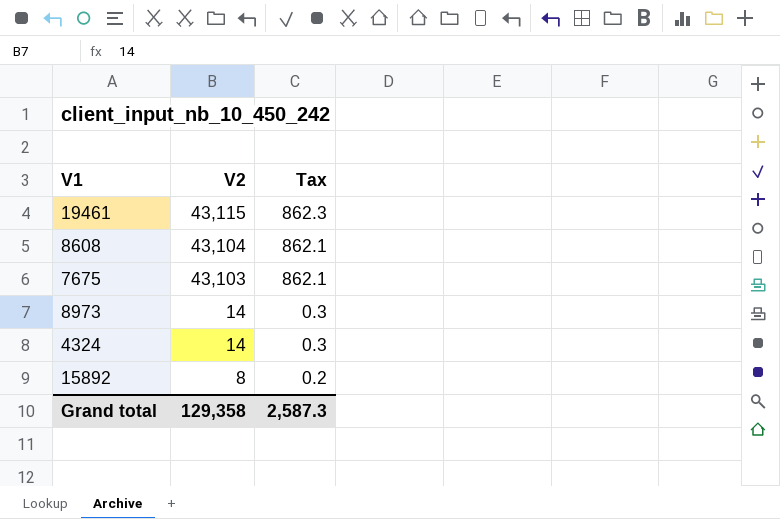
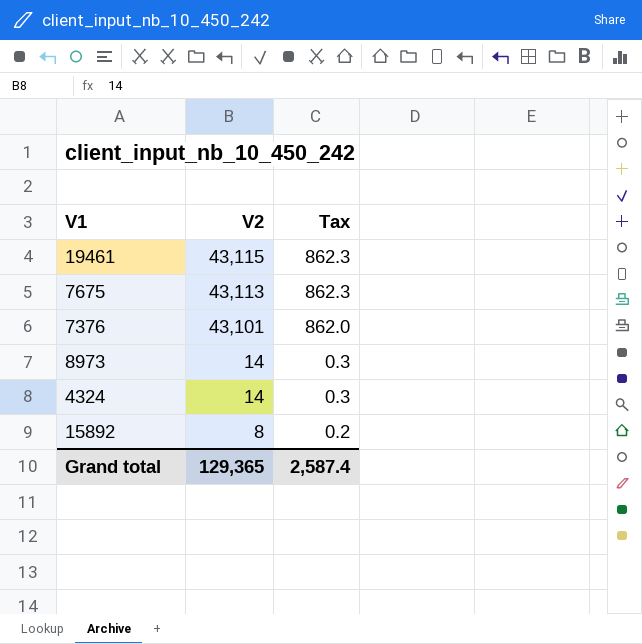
row 8608: 43,104 | 862.1 -> none
7675 | V2: 43,103 -> 43,113
7675 | Tax: 862.1 -> 862.3
row 7376: none -> 43,101 | 862.0
Grand total | V2: 129,358 -> 129,365
Grand total | Tax: 2,587.3 -> 2,587.4

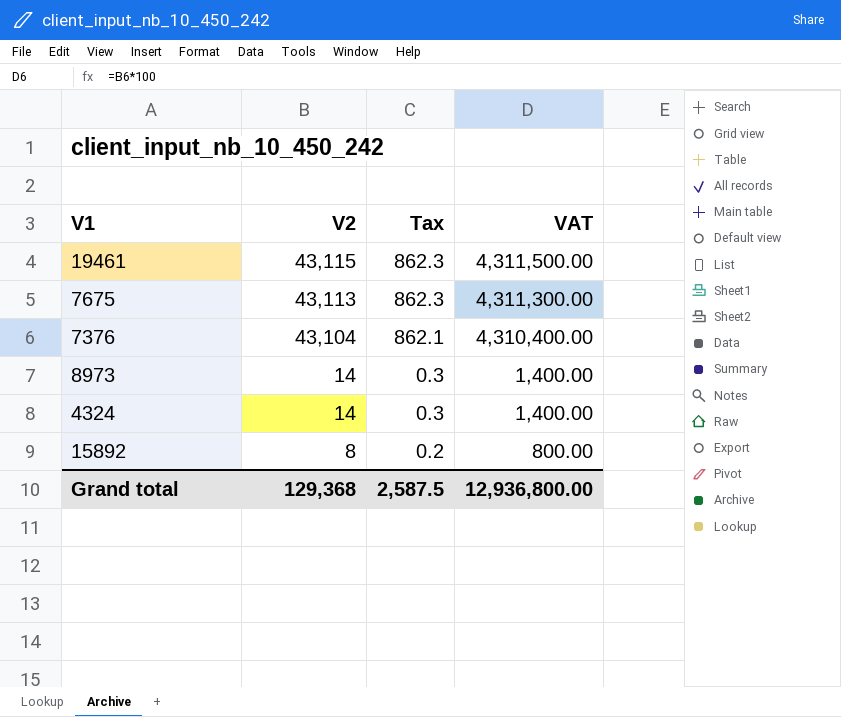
column VAT | formula: none -> [V2] * 100
7376 | V2: 43,101 -> 43,104
7376 | Tax: 862.0 -> 862.1
Grand total | V2: 129,365 -> 129,368
Grand total | Tax: 2,587.4 -> 2,587.5

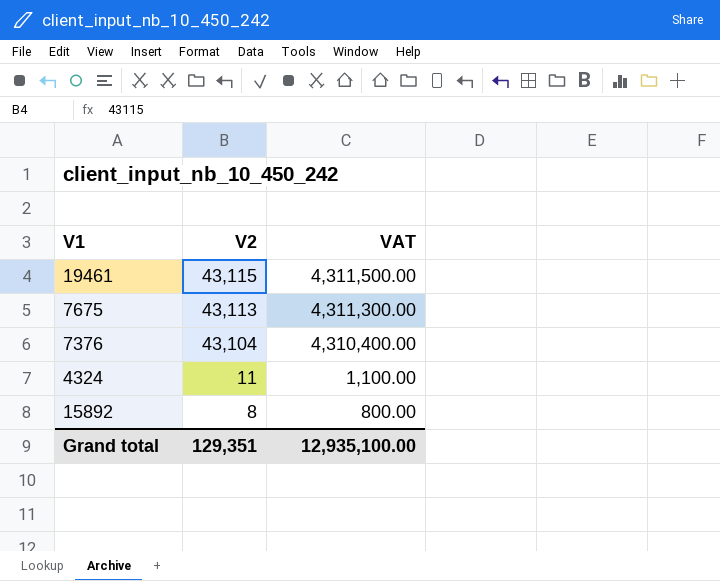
column Tax | formula: [V2] * 0.02 -> none
row 8973: 14 | 0.3 | 1,400.00 -> none
4324 | V2: 14 -> 11
4324 | VAT: 1,400.00 -> 1,100.00
Grand total | V2: 129,368 -> 129,351
Grand total | VAT: 12,936,800.00 -> 12,935,100.00

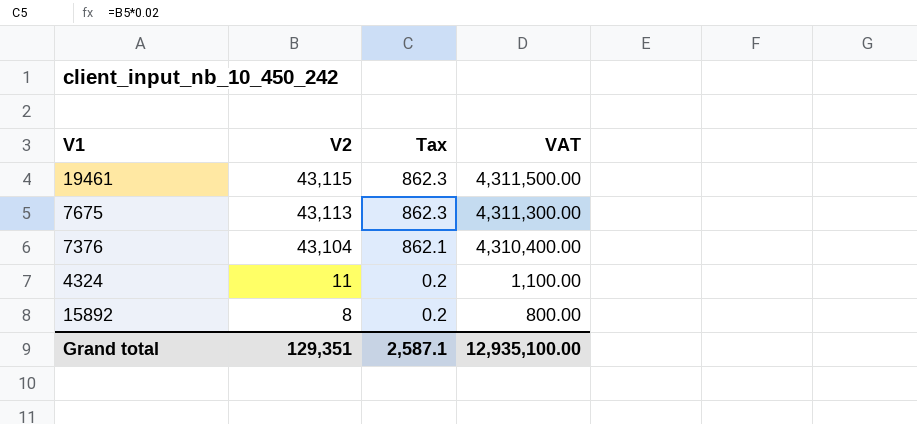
column Tax | formula: none -> [V2] * 0.02

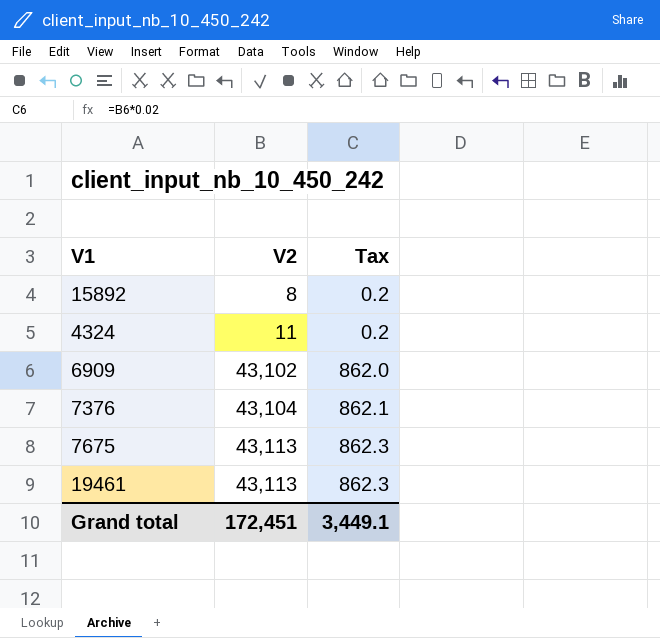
row order: V2 descending -> V2 ascending
column VAT | formula: [V2] * 100 -> none
row 6909: none -> 43,102 | 862.0
19461 | V2: 43,115 -> 43,113
Grand total | V2: 129,351 -> 172,451
Grand total | Tax: 2,587.1 -> 3,449.1

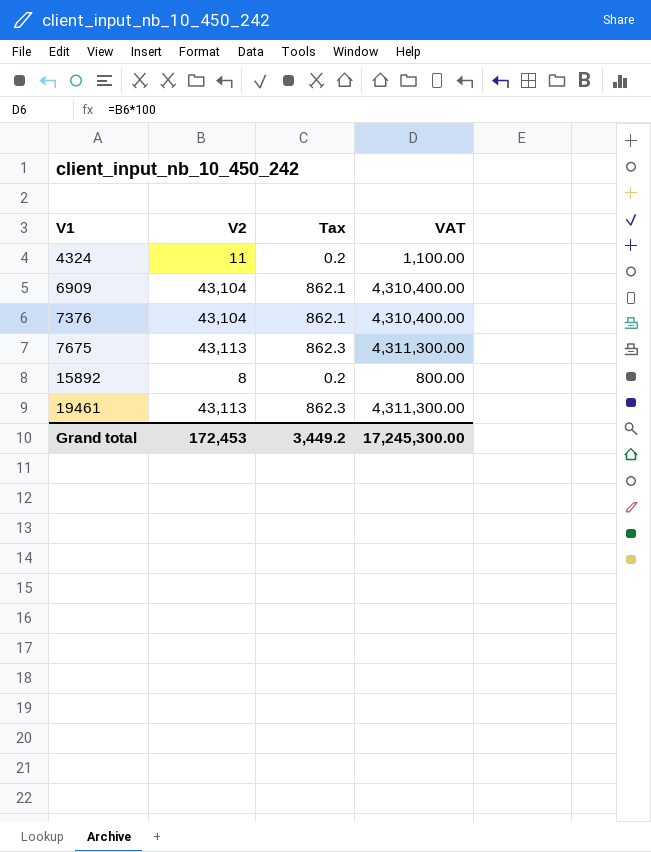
row order: V2 ascending -> V1 ascending
column VAT | formula: none -> [V2] * 100
6909 | V2: 43,102 -> 43,104
6909 | Tax: 862.0 -> 862.1
Grand total | V2: 172,451 -> 172,453
Grand total | Tax: 3,449.1 -> 3,449.2

